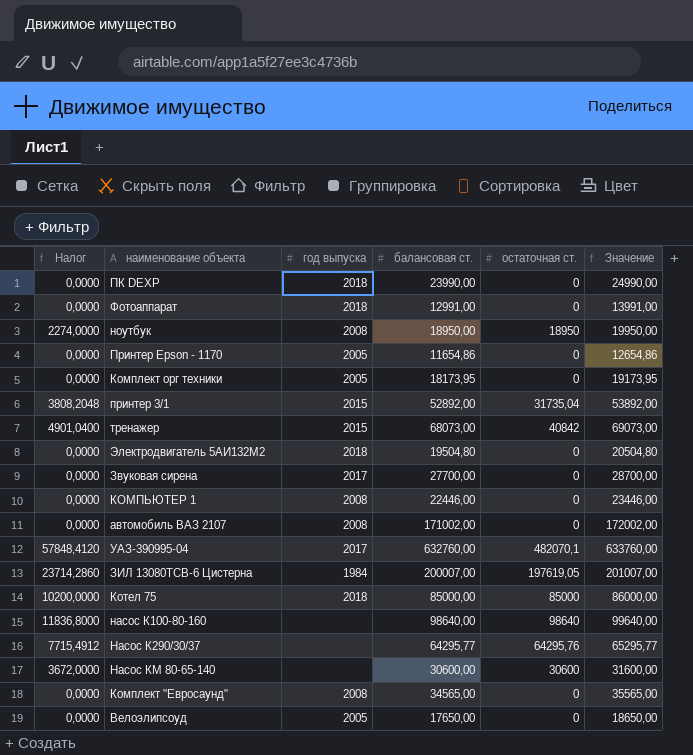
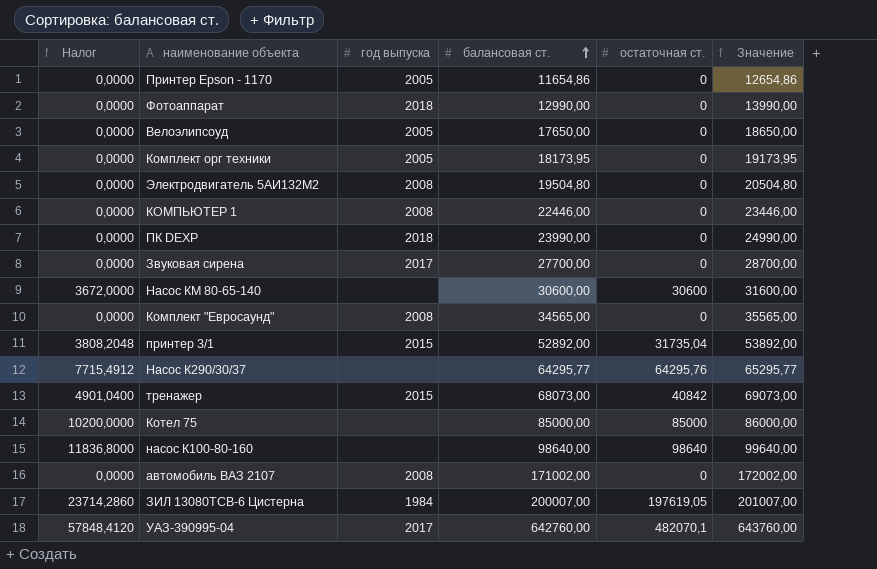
row order: none -> балансовая ст. ascending
row ноутбук: 2274,0000 | 2008 | 18950,00 | 18950 | 19950,00 -> none
Фотоаппарат | балансовая ст.: 12991,00 -> 12990,00
Фотоаппарат | Значение: 13991,00 -> 13990,00
Электродвигатель 5АИ132М2 | год выпуска: 2018 -> 2008
Котел 75 | год выпуска: 2018 -> none
УАЗ-390995-04 | балансовая ст.: 632760,00 -> 642760,00
УАЗ-390995-04 | Значение: 633760,00 -> 643760,00

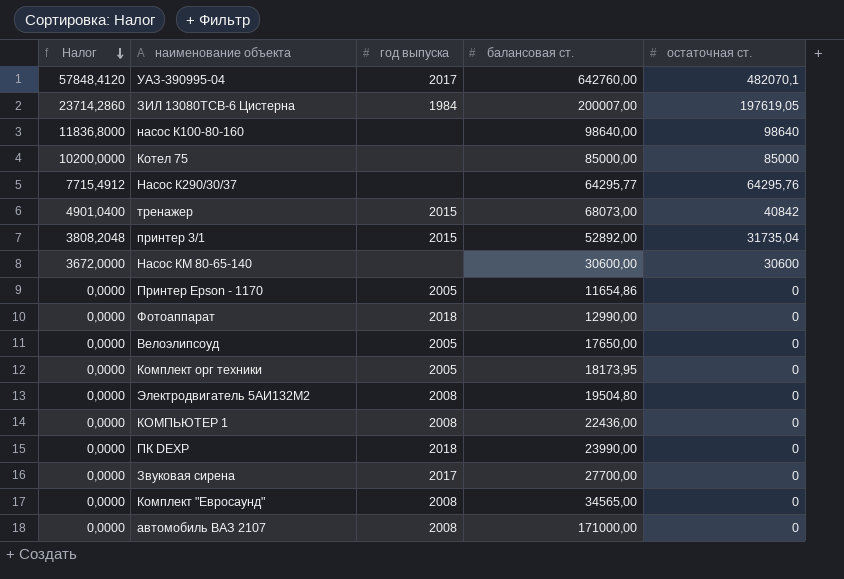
row order: балансовая ст. ascending -> Налог descending
column Значение | formula: [балансовая ст.] + 1000 -> none
КОМПЬЮТЕР 1 | балансовая ст.: 22446,00 -> 22436,00
автомобиль ВАЗ 2107 | балансовая ст.: 171002,00 -> 171000,00

